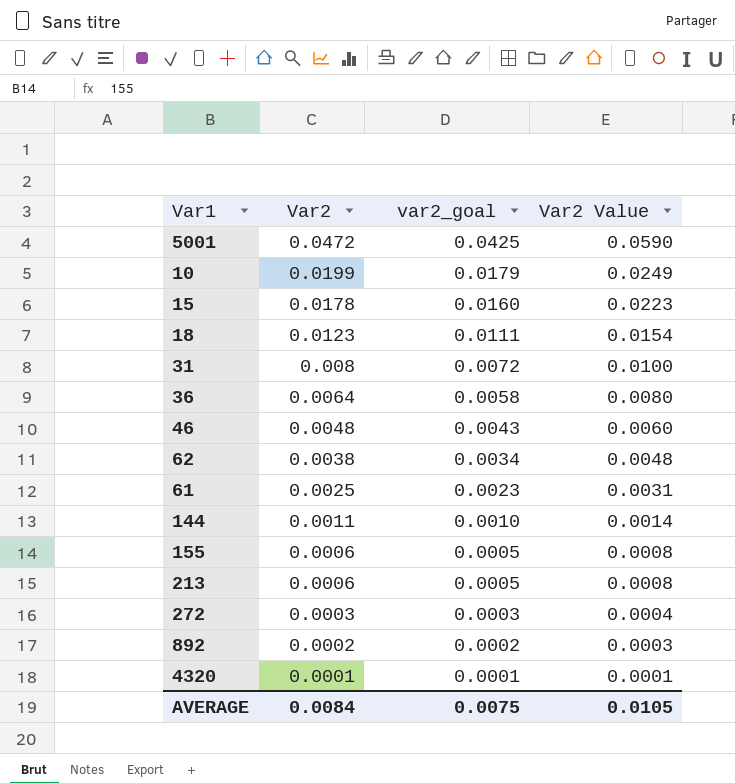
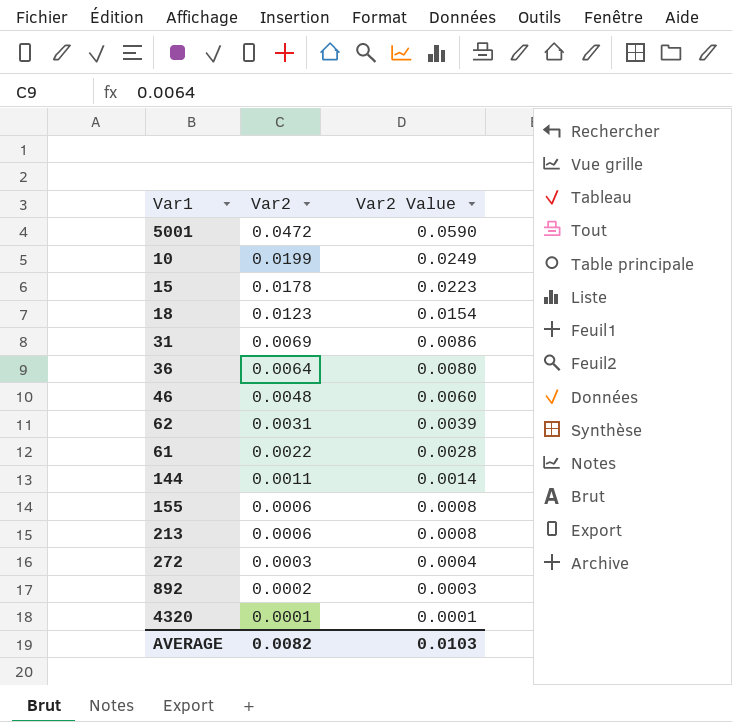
column var2_goal | formula: [Var2] * 0.9 -> none
31 | Var2: 0.008 -> 0.0069
31 | Var2 Value: 0.0100 -> 0.0086
62 | Var2: 0.0038 -> 0.0031
62 | Var2 Value: 0.0048 -> 0.0039
61 | Var2: 0.0025 -> 0.0022
61 | Var2 Value: 0.0031 -> 0.0028
AVERAGE | Var2: 0.0084 -> 0.0082
AVERAGE | Var2 Value: 0.0105 -> 0.0103

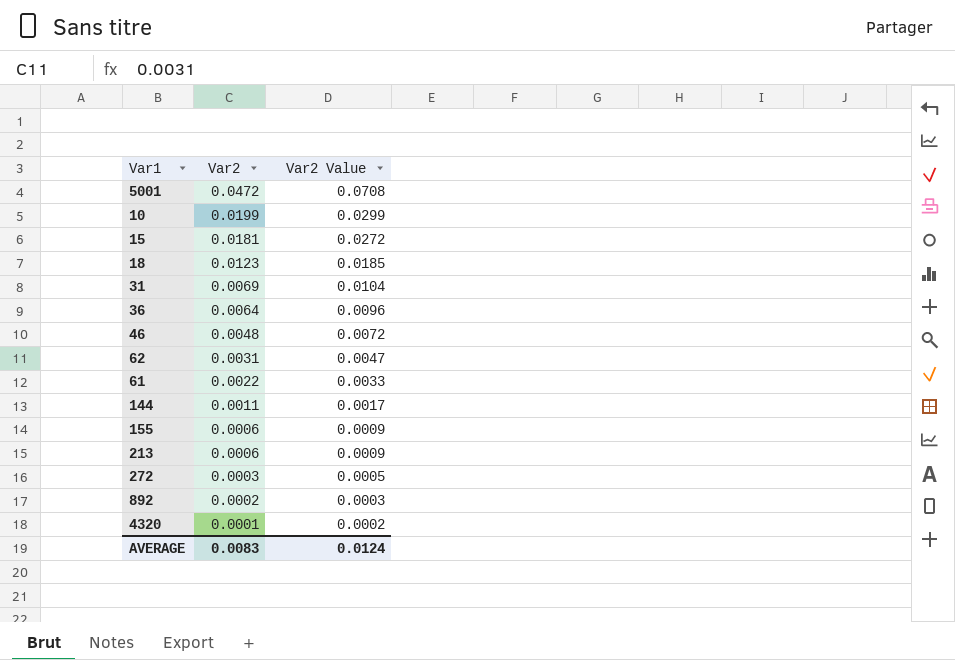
column Var2 Value | formula: [Var2] * 1.25 -> [Var2] * 1.5
15 | Var2: 0.0178 -> 0.0181
AVERAGE | Var2: 0.0082 -> 0.0083
AVERAGE | Var2 Value: 0.0103 -> 0.0124

